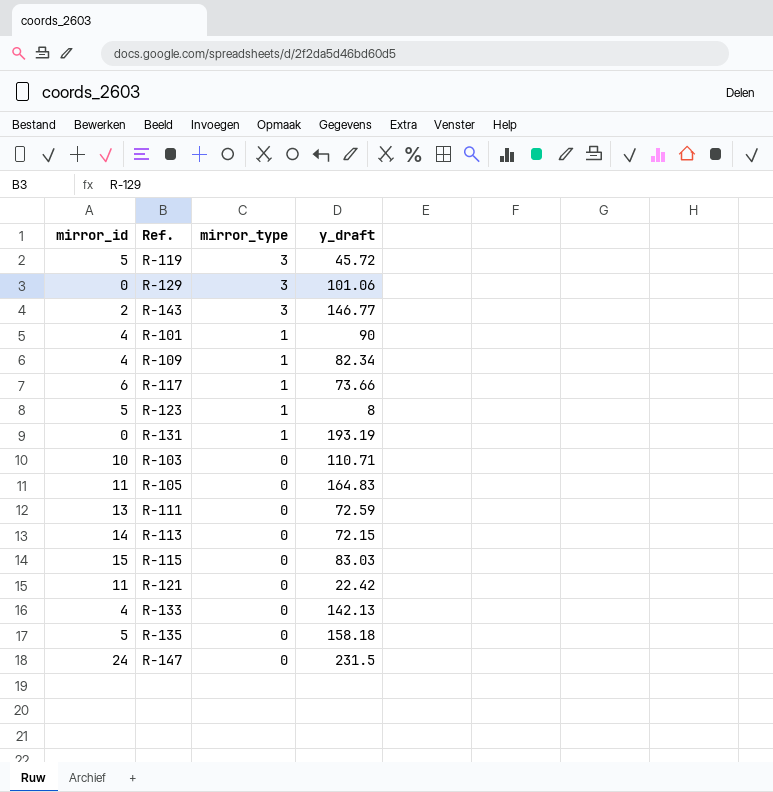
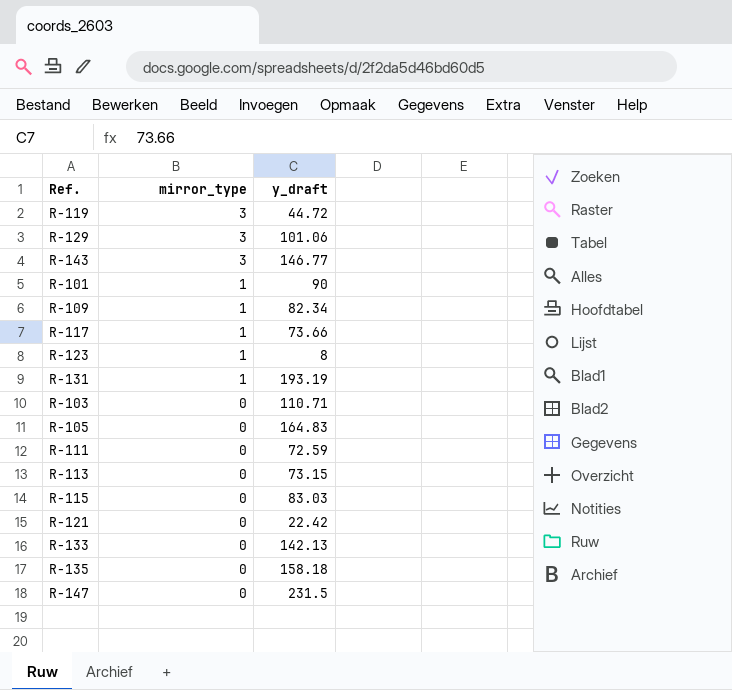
column mirror_id | position: 1 -> none
R-119 | y_draft: 45.72 -> 44.72
R-113 | y_draft: 72.15 -> 73.15

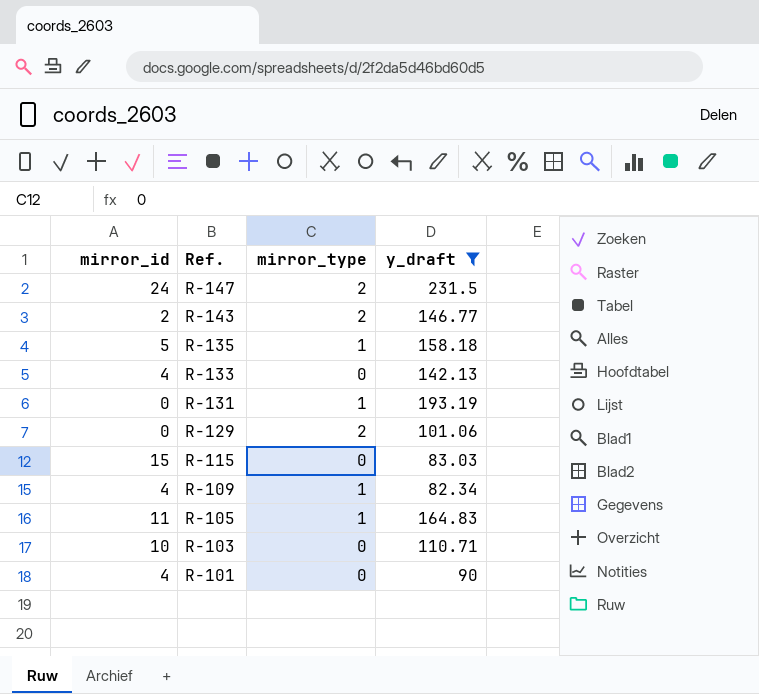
filter: none -> y_draft >= 82.34
row order: mirror_type descending -> Ref. descending
column mirror_id | position: none -> 1
R-147 | mirror_type: 0 -> 2
R-143 | mirror_type: 3 -> 2
R-135 | mirror_type: 0 -> 1
R-129 | mirror_type: 3 -> 2
R-105 | mirror_type: 0 -> 1
R-101 | mirror_type: 1 -> 0

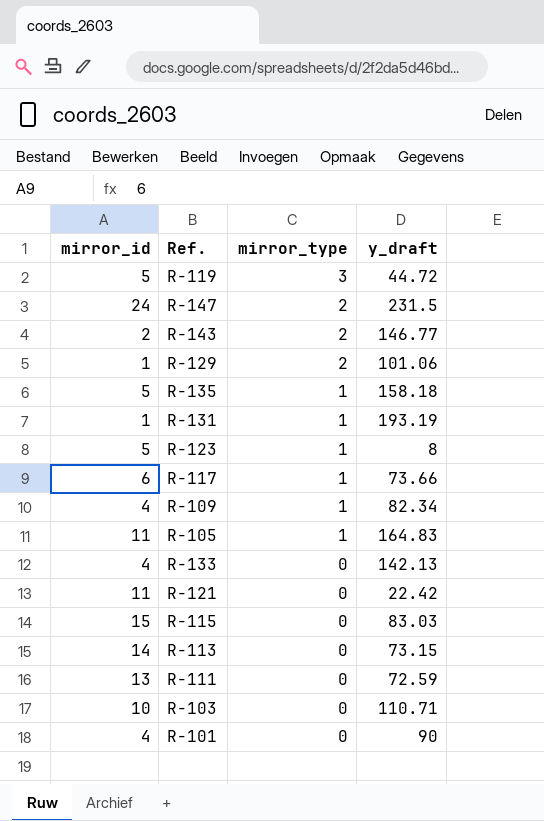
filter: y_draft >= 82.34 -> none
row order: Ref. descending -> mirror_type descending
R-129 | mirror_id: 0 -> 1
R-131 | mirror_id: 0 -> 1

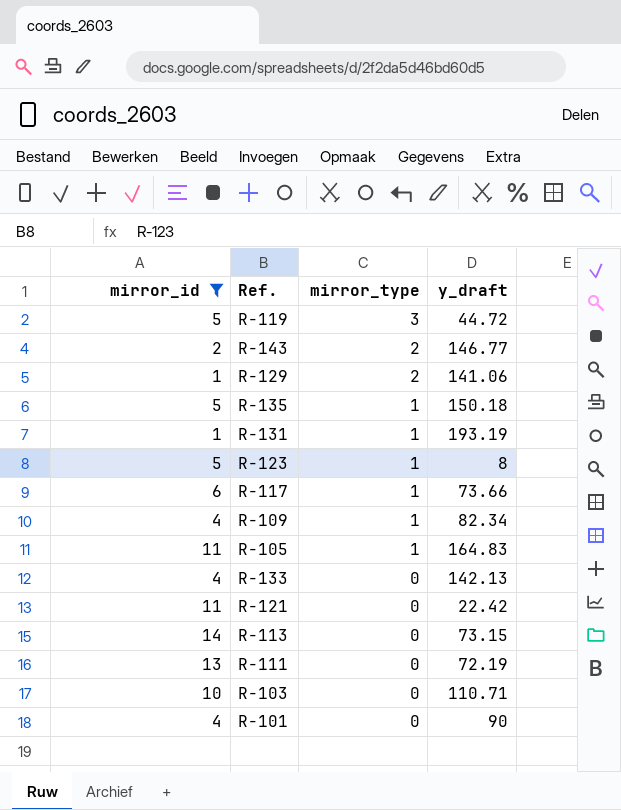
filter: none -> mirror_id <= 14
R-129 | y_draft: 101.06 -> 141.06
R-135 | y_draft: 158.18 -> 150.18
R-111 | y_draft: 72.59 -> 72.19

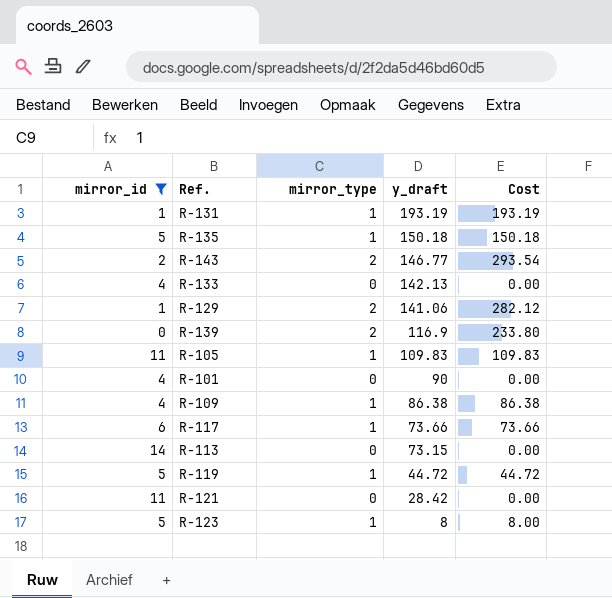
row order: mirror_type descending -> y_draft descending
column Cost | formula: none -> [mirror_type] * [y_draft]
row R-111: 13 | 0 | 72.19 -> none
row R-103: 10 | 0 | 110.71 -> none
row R-139: none -> 0 | 2 | 116.9 | 233.80
R-105 | y_draft: 164.83 -> 109.83
R-109 | y_draft: 82.34 -> 86.38
R-119 | mirror_type: 3 -> 1
R-121 | y_draft: 22.42 -> 28.42

